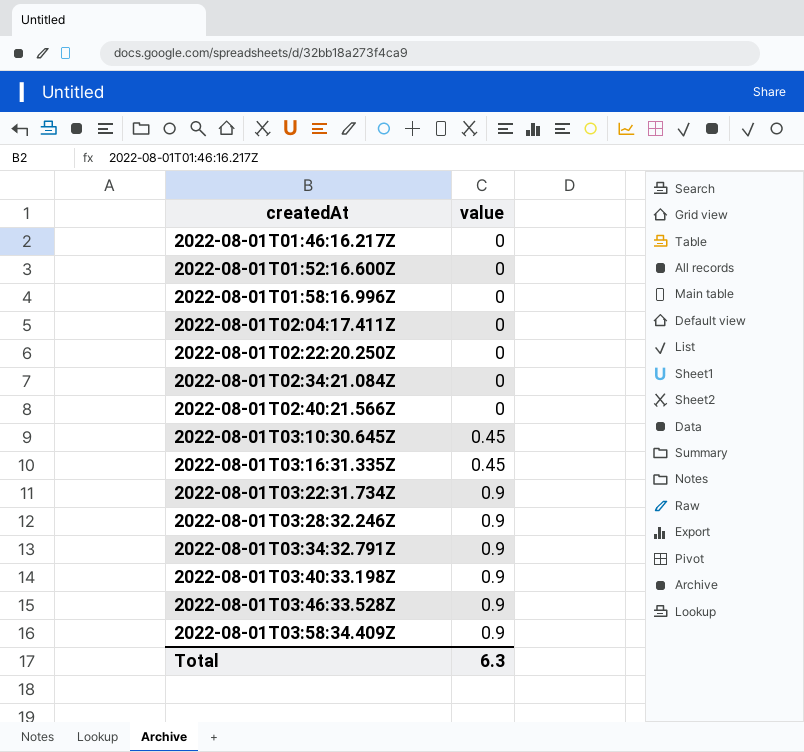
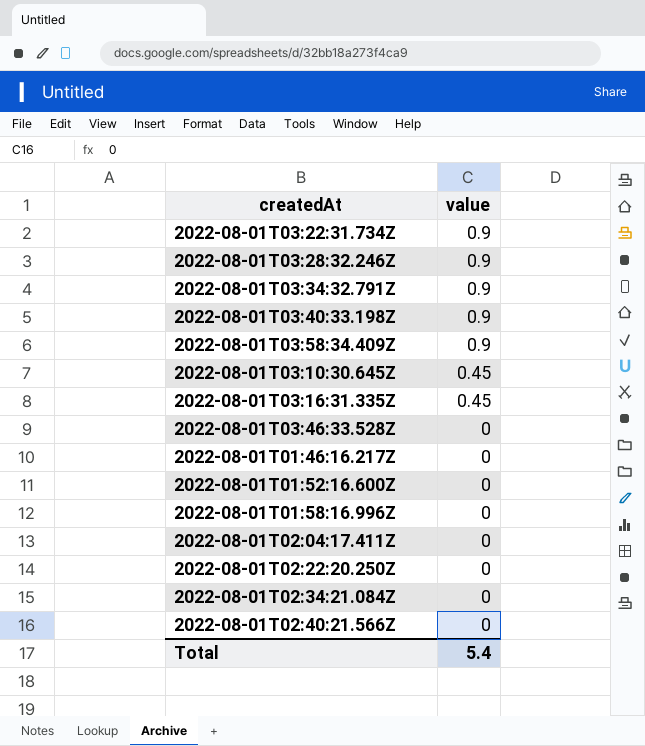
row order: createdAt ascending -> value descending
2022-08-01T03:46:33.528Z | value: 0.9 -> 0
Total | value: 6.3 -> 5.4

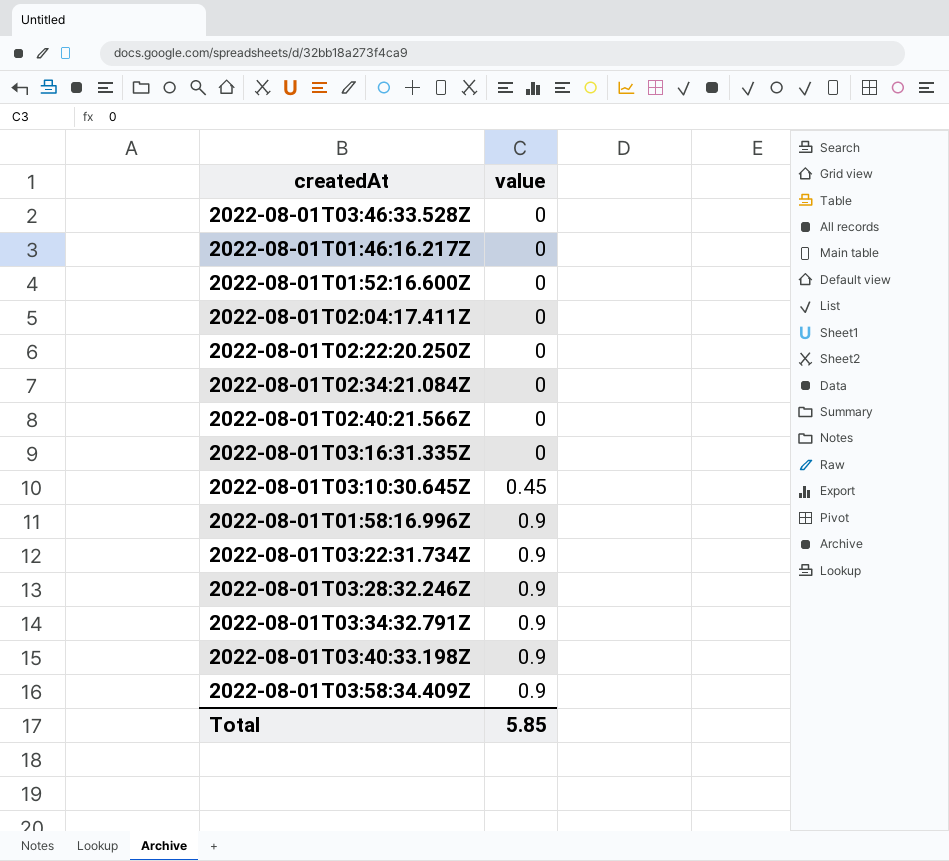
row order: value descending -> value ascending
2022-08-01T03:16:31.335Z | value: 0.45 -> 0
2022-08-01T01:58:16.996Z | value: 0 -> 0.9
Total | value: 5.4 -> 5.85

